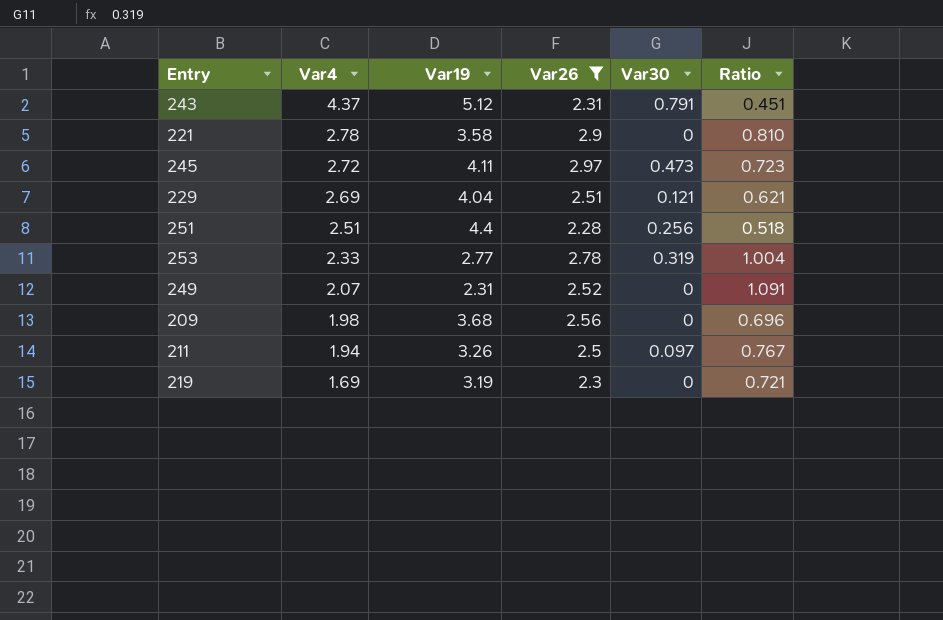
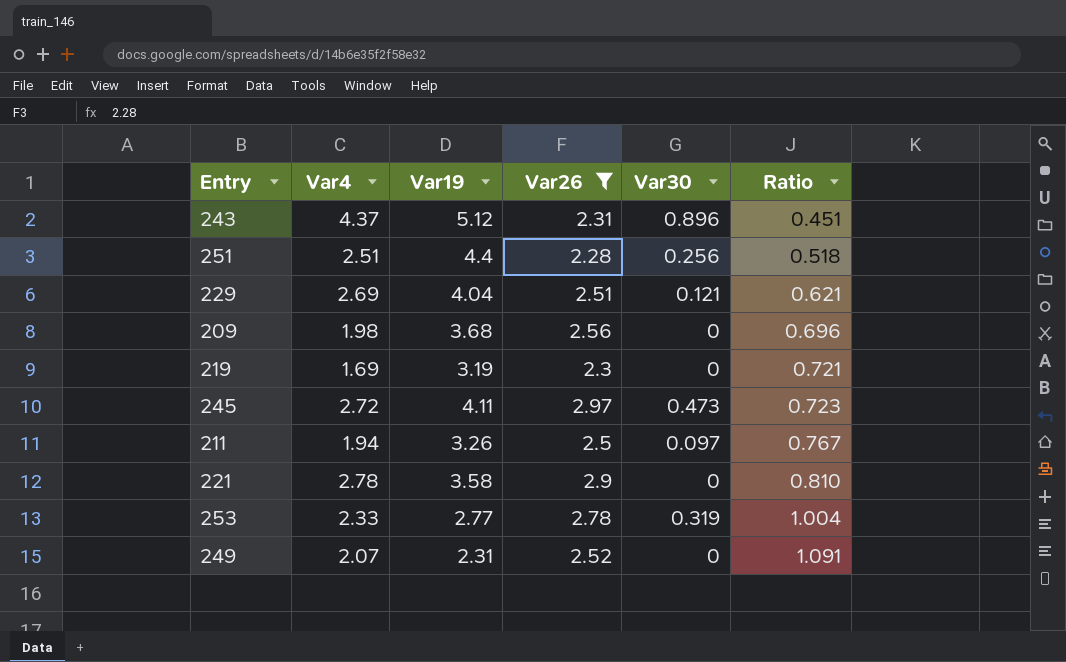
row order: Var4 descending -> Ratio ascending
243 | Var30: 0.791 -> 0.896

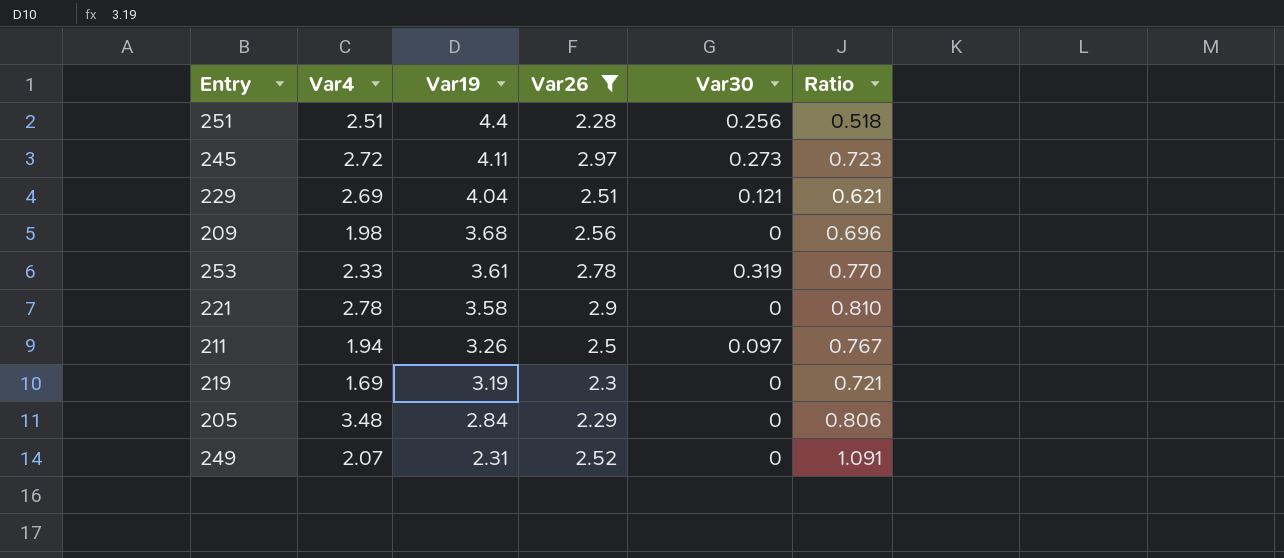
row order: Ratio ascending -> Var19 descending
row 243: 4.37 | 5.12 | 2.31 | 0.896 | 0.451 -> none
245 | Var30: 0.473 -> 0.273
253 | Var19: 2.77 -> 3.61
253 | Ratio: 1.004 -> 0.770
row 205: none -> 3.48 | 2.84 | 2.29 | 0 | 0.806

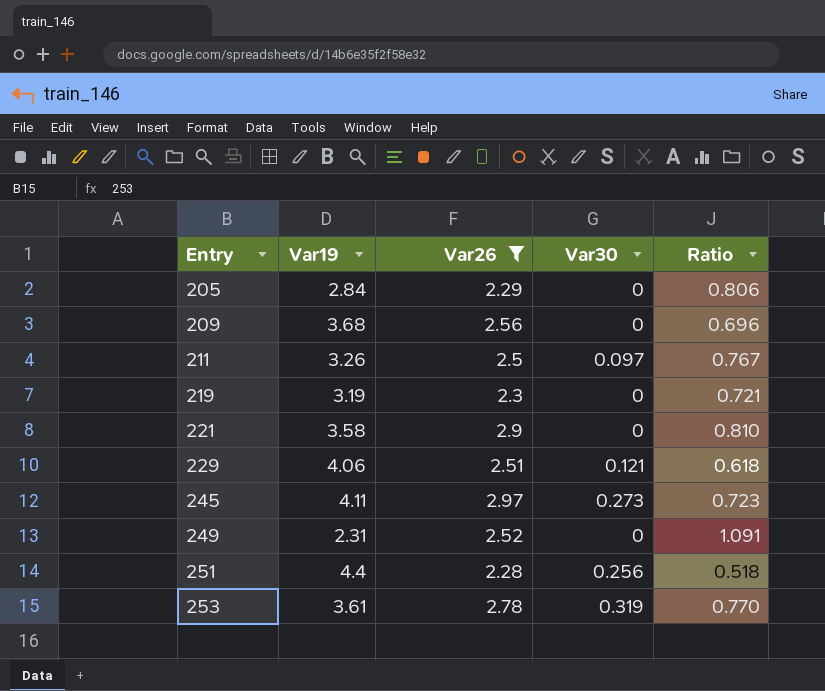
row order: Var19 descending -> Entry ascending
column Var4 | position: 2 -> none
229 | Var19: 4.04 -> 4.06
229 | Ratio: 0.621 -> 0.618

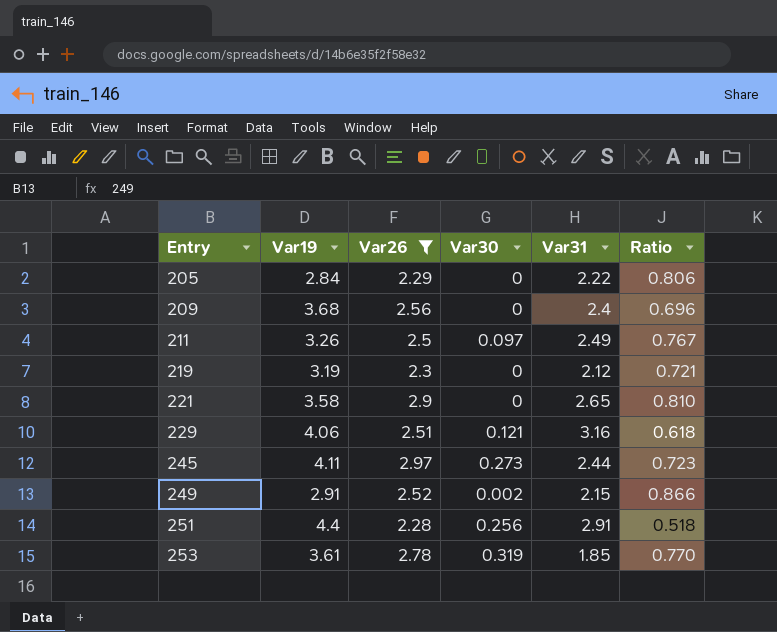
column Var31 | position: none -> 5
249 | Var19: 2.31 -> 2.91
249 | Var30: 0 -> 0.002
249 | Ratio: 1.091 -> 0.866

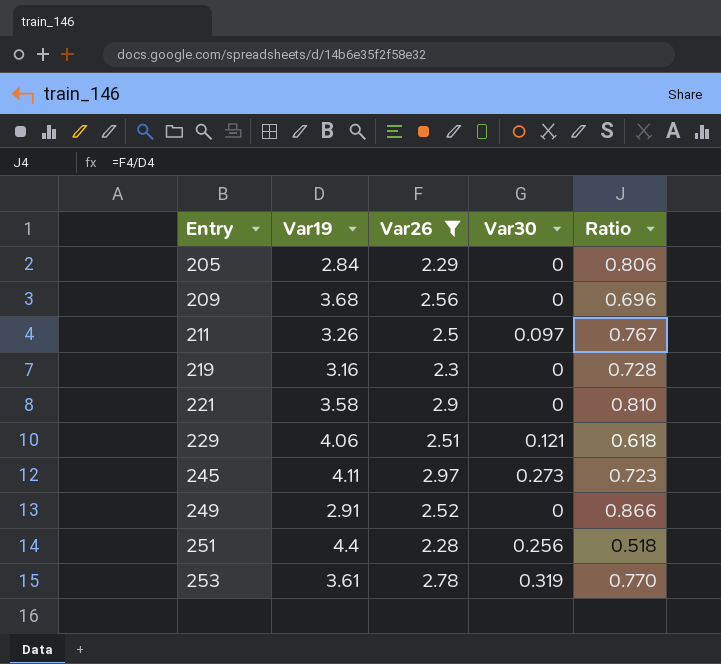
column Var31 | position: 5 -> none
219 | Var19: 3.19 -> 3.16
219 | Ratio: 0.721 -> 0.728
249 | Var30: 0.002 -> 0

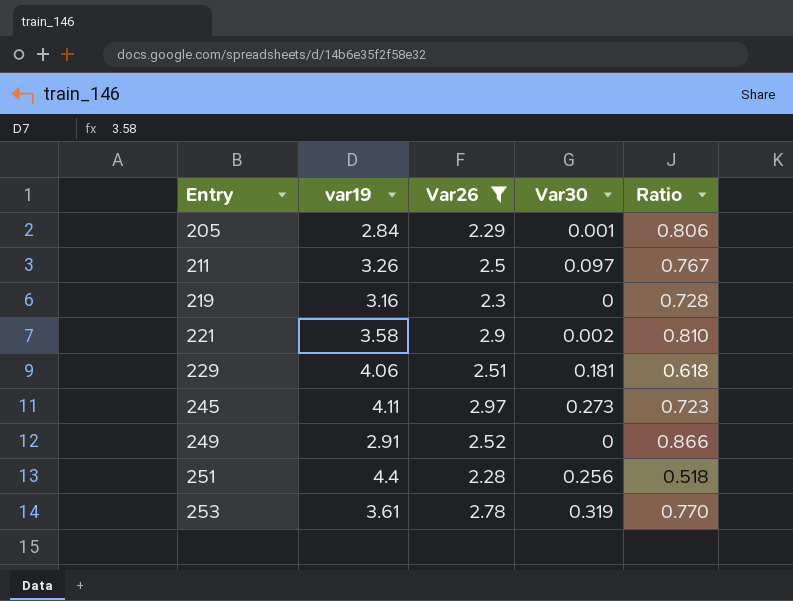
column name: Var19 -> var19
row 209: 3.68 | 2.56 | 0 | 0.696 -> none
205 | Var30: 0 -> 0.001
221 | Var30: 0 -> 0.002
229 | Var30: 0.121 -> 0.181

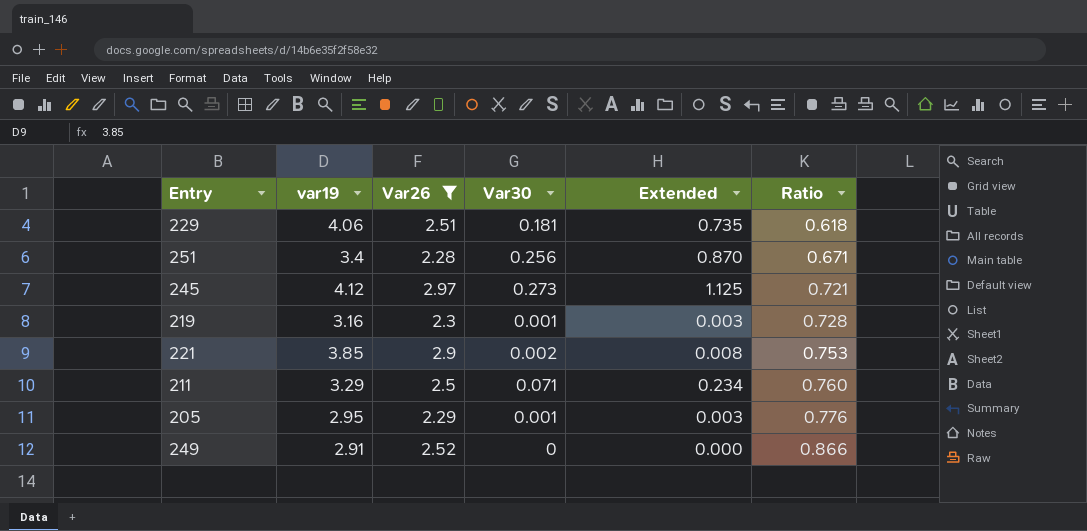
row order: Entry ascending -> Ratio ascending
column Extended | formula: none -> [var19] * [Var30]
row 253: 3.61 | 2.78 | 0.319 | 0.770 -> none
251 | var19: 4.4 -> 3.4
251 | Ratio: 0.518 -> 0.671
245 | var19: 4.11 -> 4.12
245 | Ratio: 0.723 -> 0.721
219 | Var30: 0 -> 0.001
221 | var19: 3.58 -> 3.85
221 | Ratio: 0.810 -> 0.753
211 | var19: 3.26 -> 3.29
211 | Var30: 0.097 -> 0.071
211 | Ratio: 0.767 -> 0.760
205 | var19: 2.84 -> 2.95
205 | Ratio: 0.806 -> 0.776

